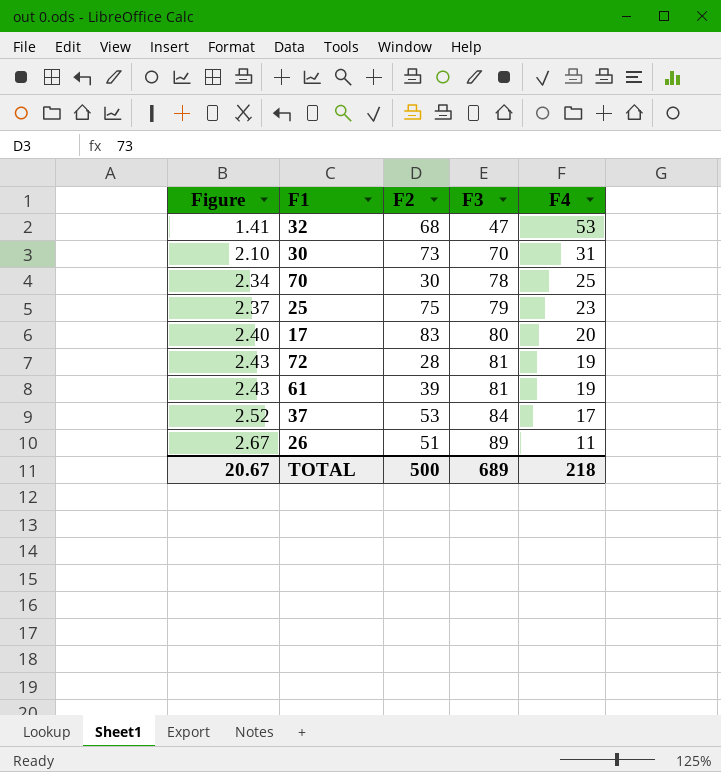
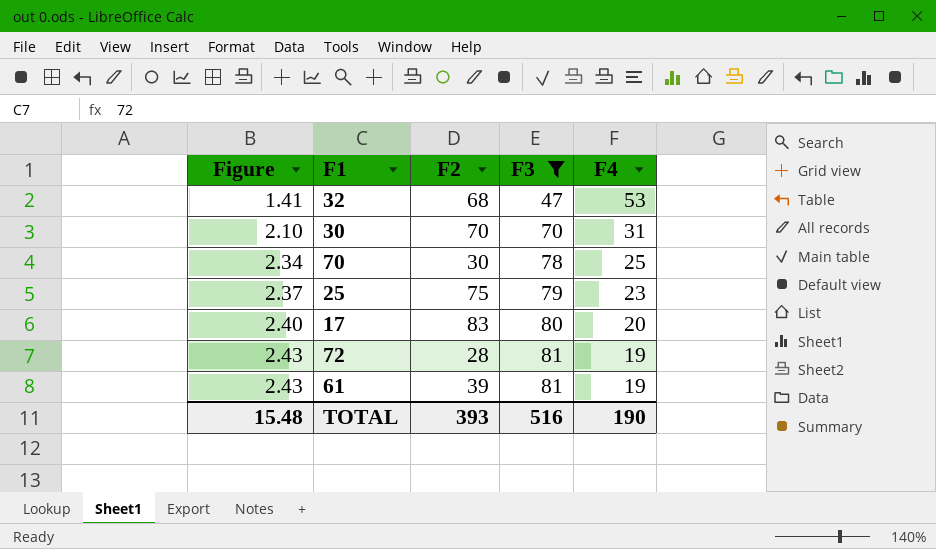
filter: none -> F3 <= 81
30 | F2: 73 -> 70
TOTAL | Figure: 20.67 -> 15.48
TOTAL | F2: 500 -> 393
TOTAL | F3: 689 -> 516
TOTAL | F4: 218 -> 190

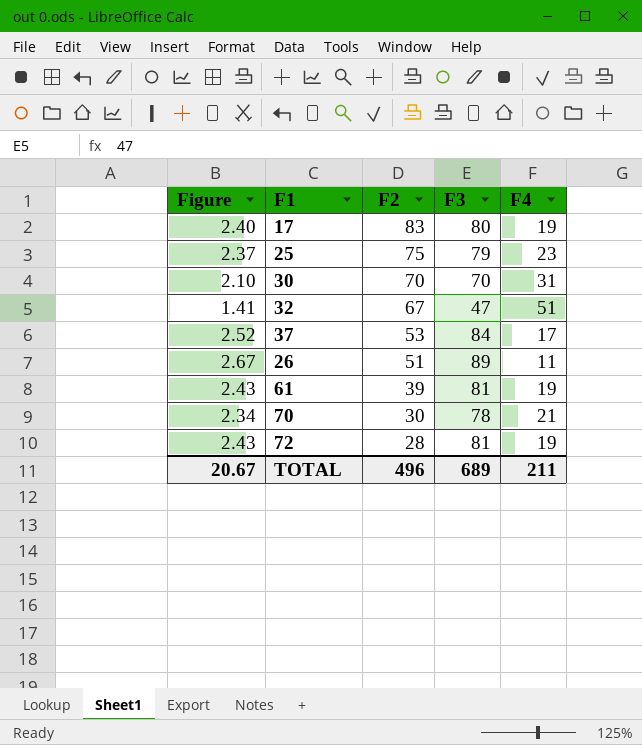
filter: F3 <= 81 -> none
row order: Figure ascending -> F2 descending
17 | F4: 20 -> 19
32 | F2: 68 -> 67
32 | F4: 53 -> 51
70 | F4: 25 -> 21
TOTAL | Figure: 15.48 -> 20.67
TOTAL | F2: 393 -> 496
TOTAL | F3: 516 -> 689
TOTAL | F4: 190 -> 211

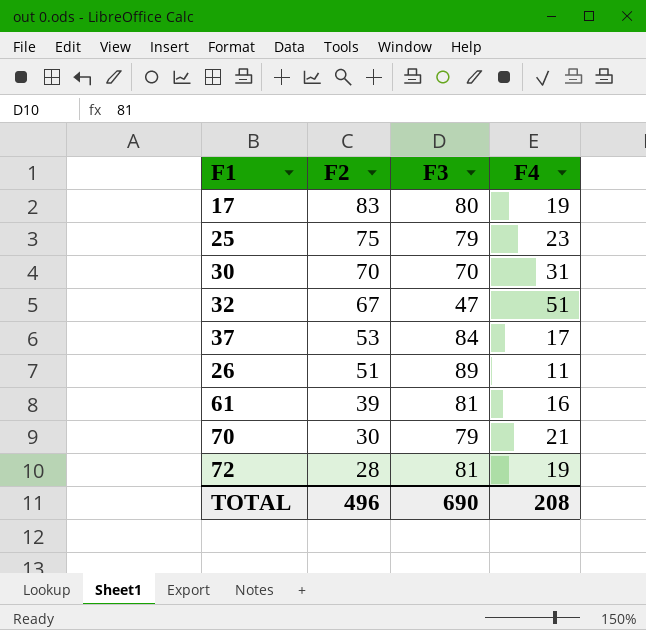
column Figure | formula: [F3] * 0.03 -> none
61 | F4: 19 -> 16
70 | F3: 78 -> 79
TOTAL | F3: 689 -> 690
TOTAL | F4: 211 -> 208

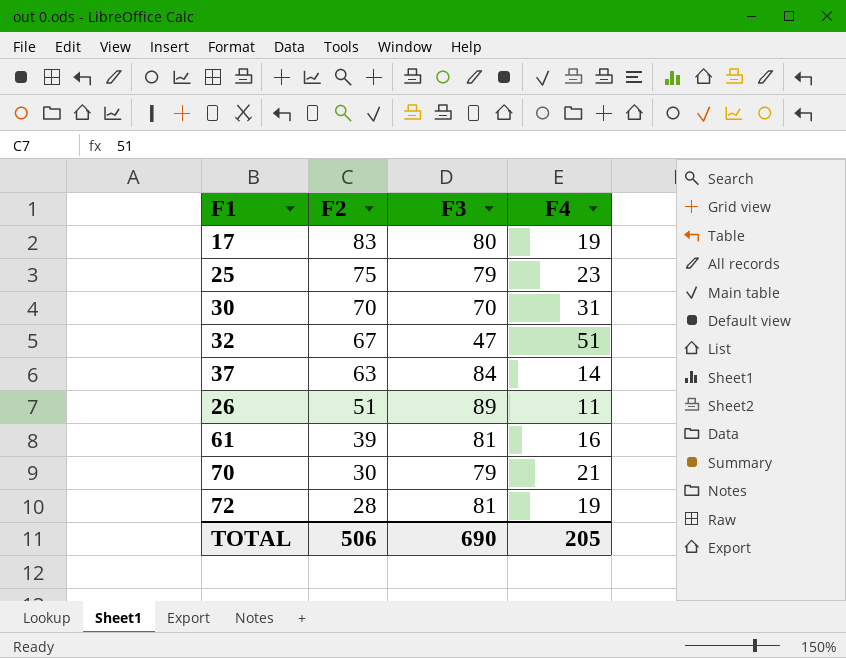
37 | F2: 53 -> 63
37 | F4: 17 -> 14
TOTAL | F2: 496 -> 506
TOTAL | F4: 208 -> 205

